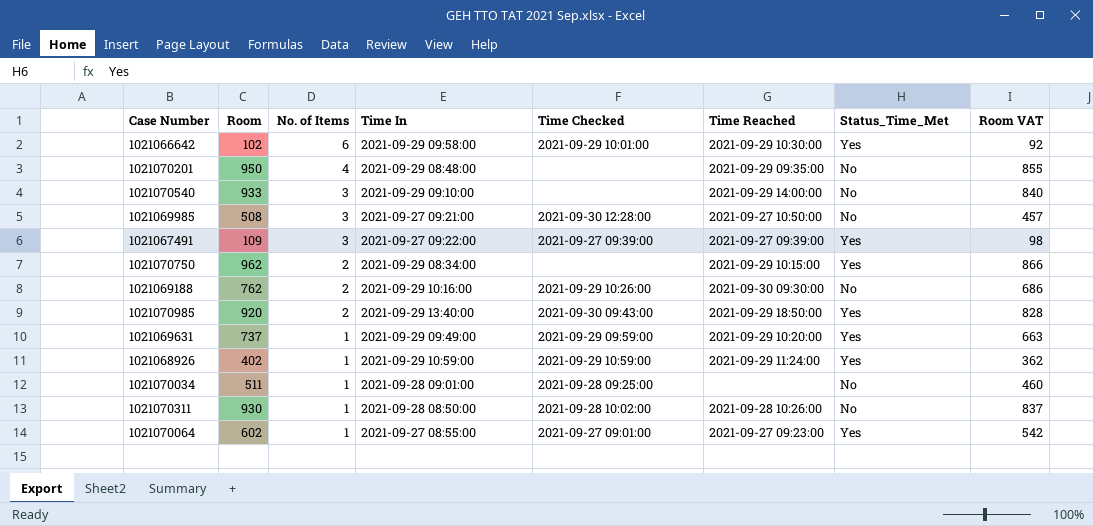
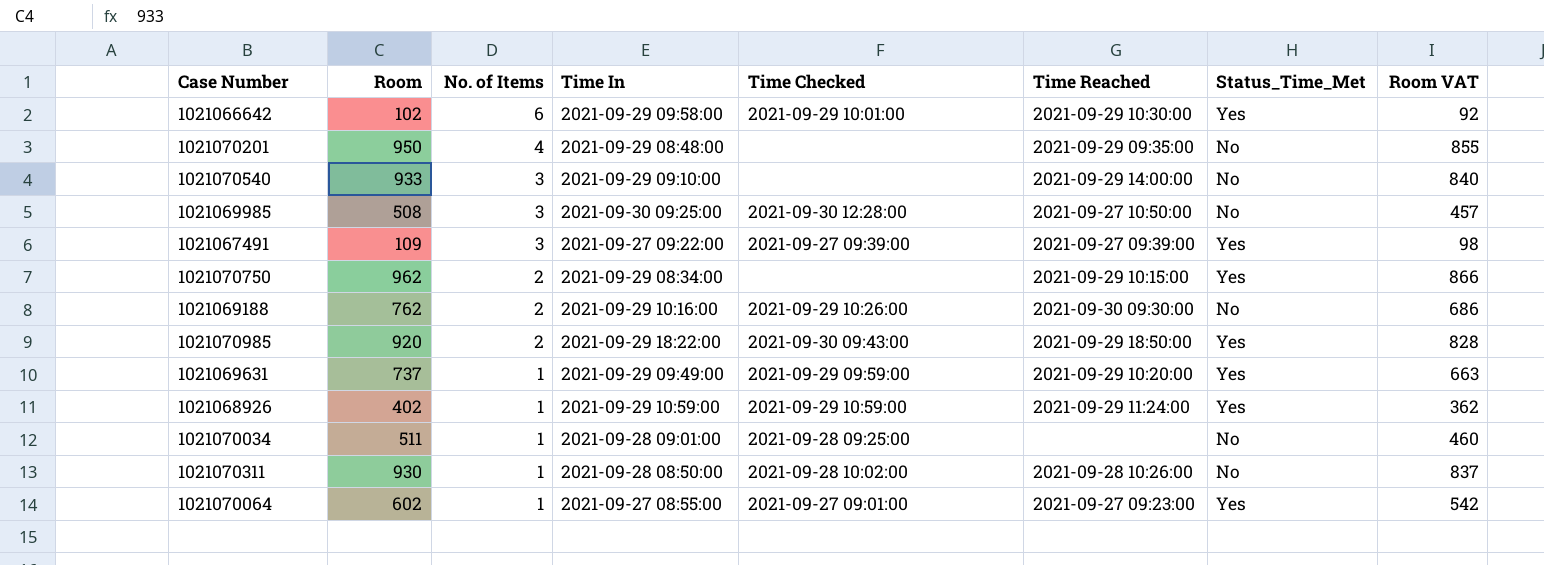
1021069985 | Time In: 2021-09-27 09:21:00 -> 2021-09-30 09:25:00
1021070985 | Time In: 2021-09-29 13:40:00 -> 2021-09-29 18:22:00

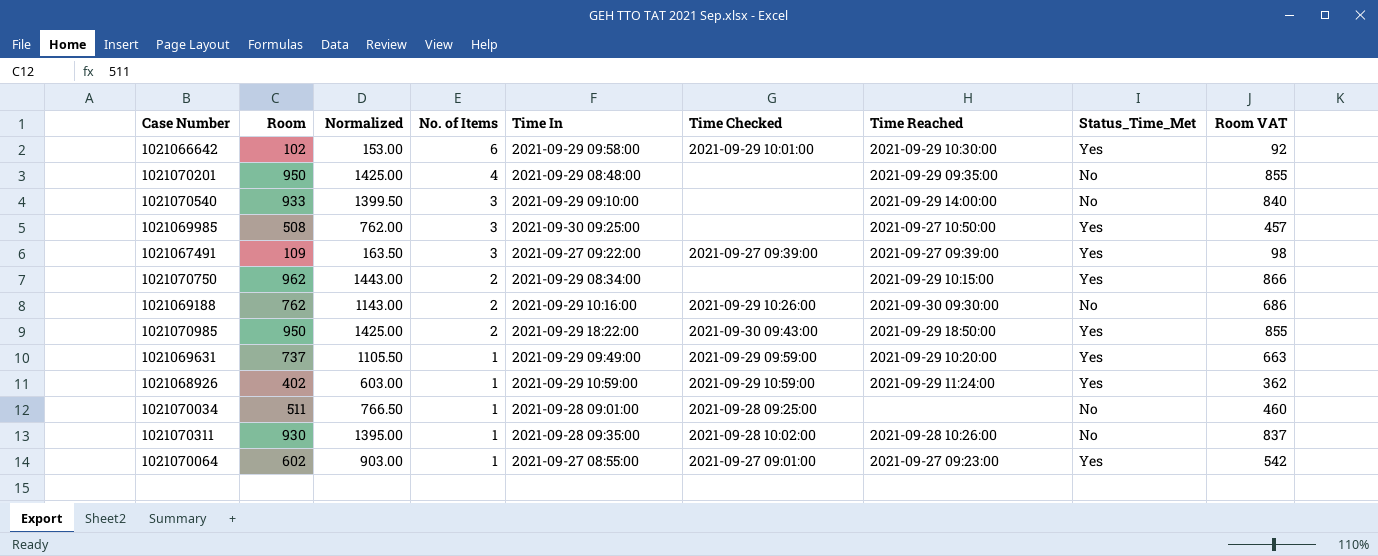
column Normalized | formula: none -> [Room] * 1.5
1021069985 | Time Checked: 2021-09-30 12:28:00 -> none
1021069985 | Status_Time_Met: No -> Yes
1021070985 | Room: 920 -> 950
1021070985 | Room VAT: 828 -> 855
1021070311 | Time In: 2021-09-28 08:50:00 -> 2021-09-28 09:35:00

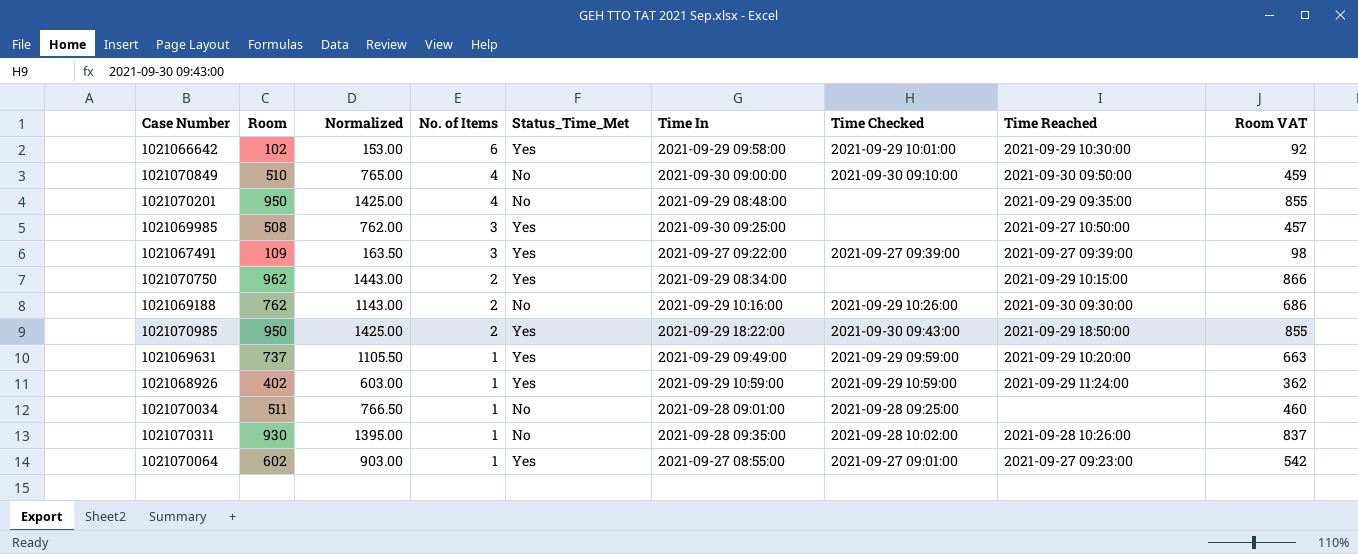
column Status_Time_Met | position: 8 -> 5
row 1021070540: 933 | 1399.50 | 3 | 2021-09-29 09:10:00 | none | 2021-09-29 14:00:00 | No | 840 -> none
row 1021070849: none -> 510 | 765.00 | 4 | No | 2021-09-30 09:00:00 | 2021-09-30 09:10:00 | 2021-09-30 09:50:00 | 459

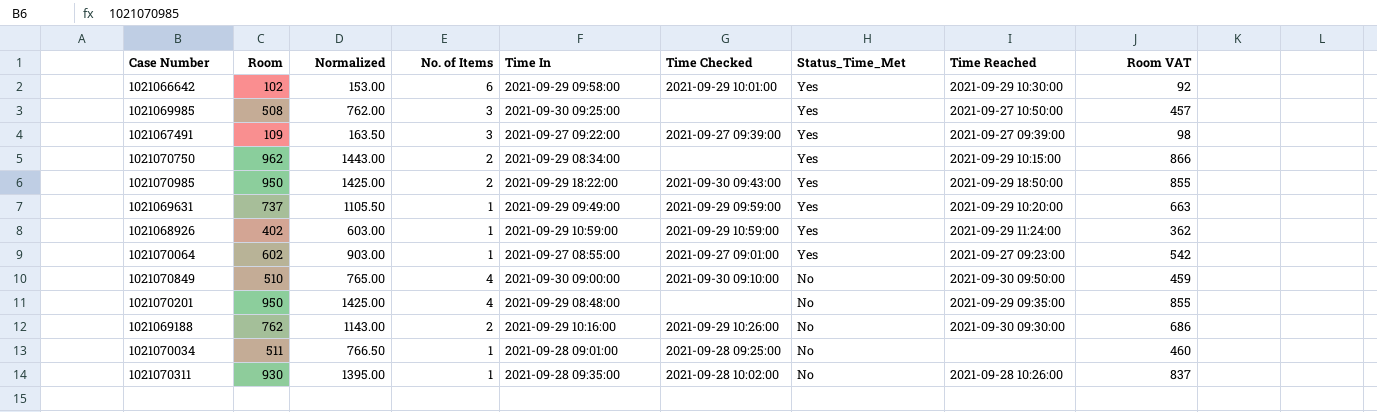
row order: No. of Items descending -> Status_Time_Met descending
column Status_Time_Met | position: 5 -> 7

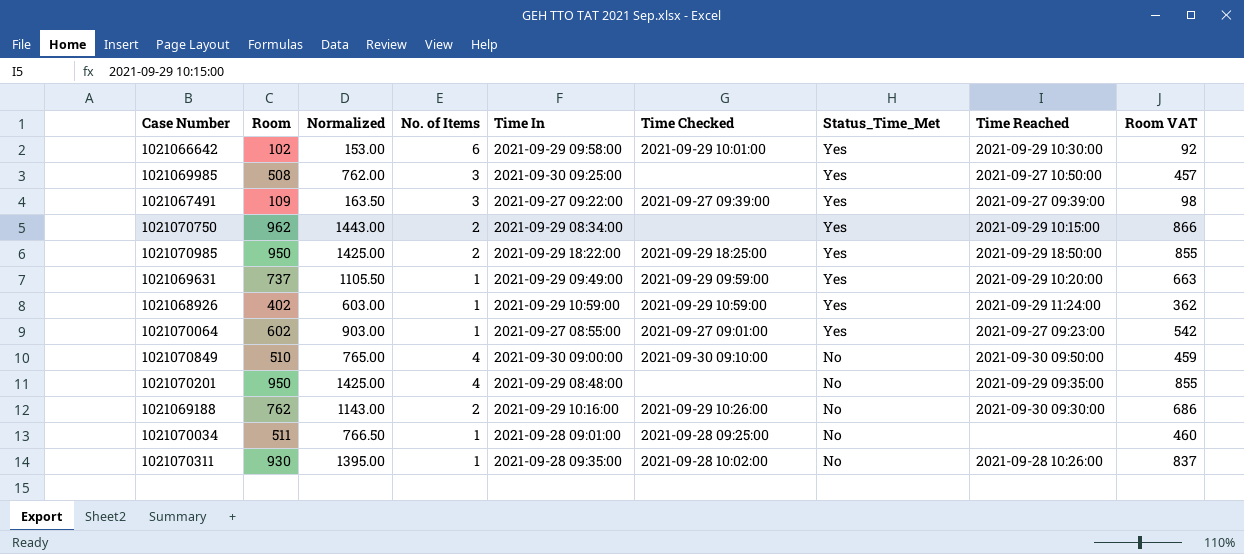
1021070985 | Time Checked: 2021-09-30 09:43:00 -> 2021-09-29 18:25:00

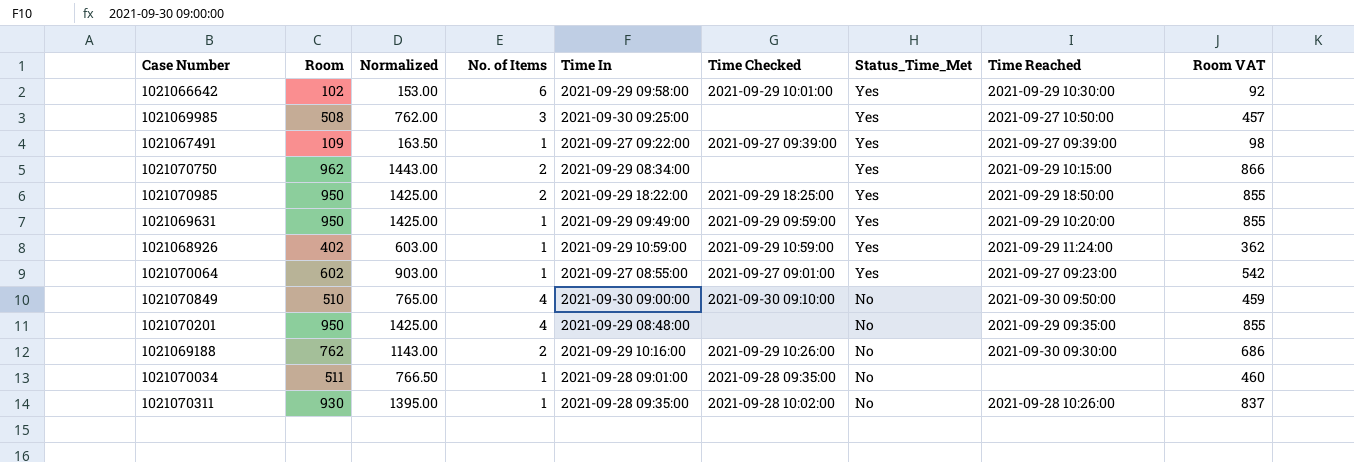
1021067491 | No. of Items: 3 -> 1
1021069631 | Room: 737 -> 950
1021069631 | Normalized: 1105.50 -> 1425.00
1021069631 | Room VAT: 663 -> 855
1021070034 | Time Checked: 2021-09-28 09:25:00 -> 2021-09-28 09:35:00

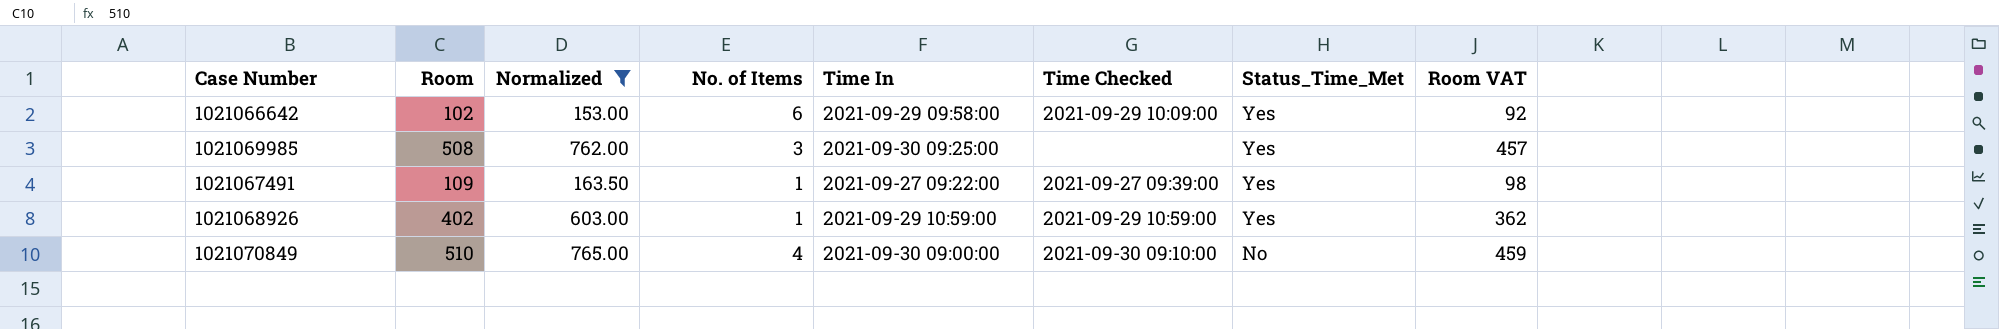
filter: none -> Normalized <= 765.00
column Time Reached | position: 8 -> none
1021066642 | Time Checked: 2021-09-29 10:01:00 -> 2021-09-29 10:09:00

